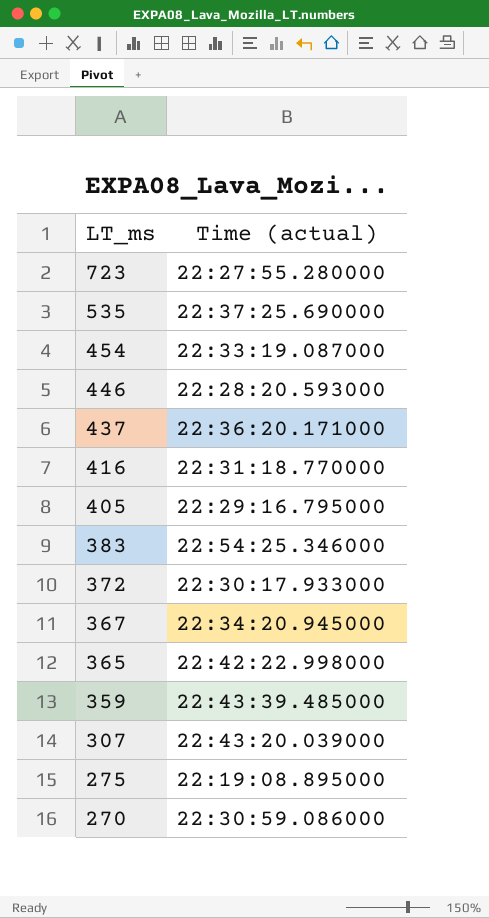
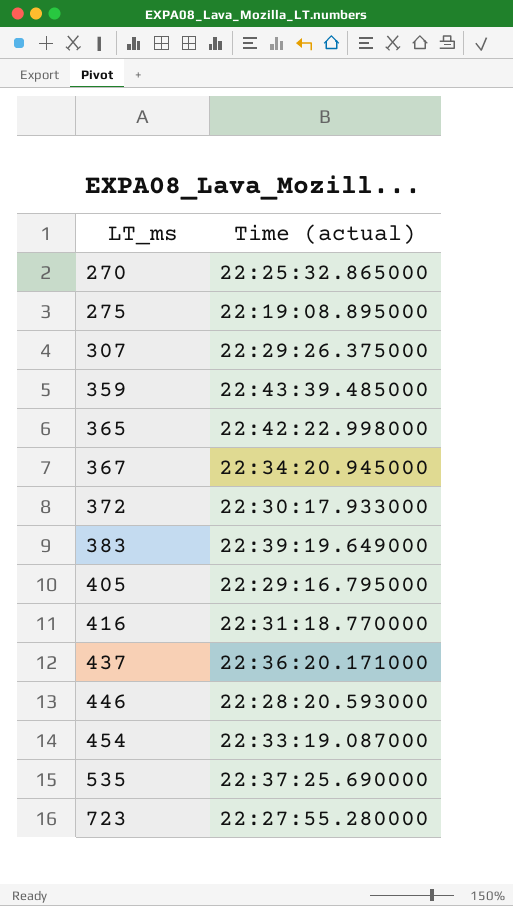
row order: LT_ms descending -> LT_ms ascending
270 | Time (actual): 22:30:59.086000 -> 22:25:32.865000
307 | Time (actual): 22:43:20.039000 -> 22:29:26.375000
383 | Time (actual): 22:54:25.346000 -> 22:39:19.649000

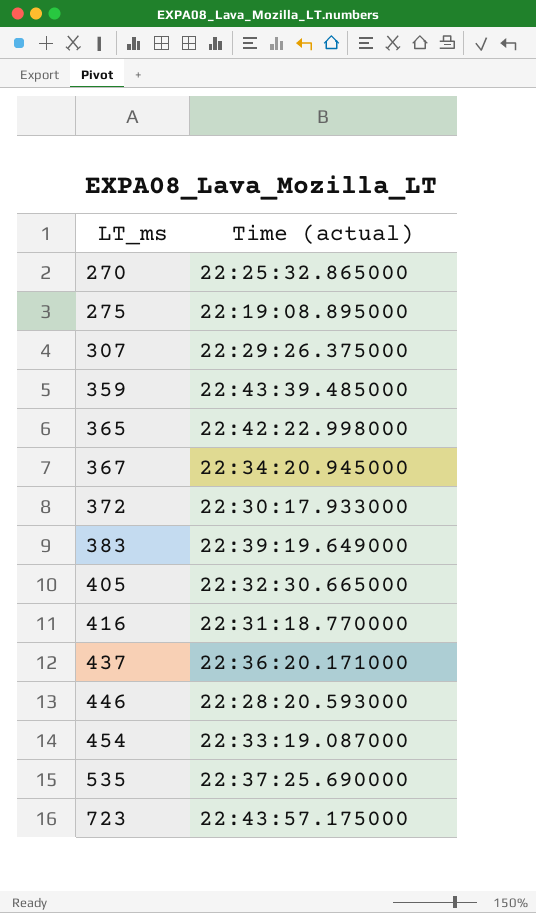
405 | Time (actual): 22:29:16.795000 -> 22:32:30.665000
723 | Time (actual): 22:27:55.280000 -> 22:43:57.175000

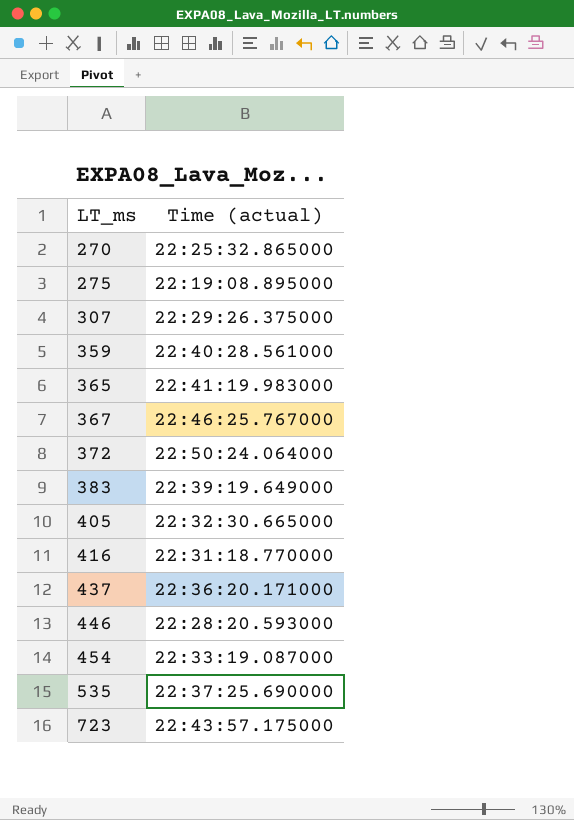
359 | Time (actual): 22:43:39.485000 -> 22:40:28.561000
365 | Time (actual): 22:42:22.998000 -> 22:41:19.983000
367 | Time (actual): 22:34:20.945000 -> 22:46:25.767000
372 | Time (actual): 22:30:17.933000 -> 22:50:24.064000

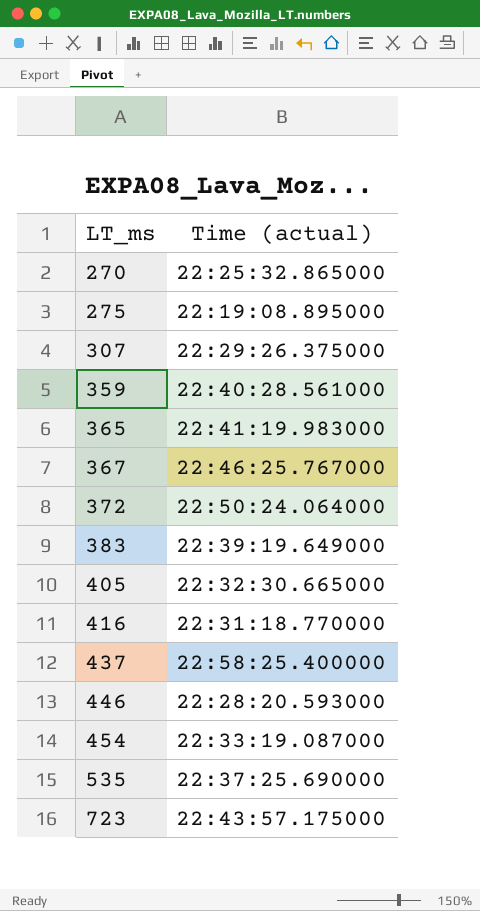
437 | Time (actual): 22:36:20.171000 -> 22:58:25.400000

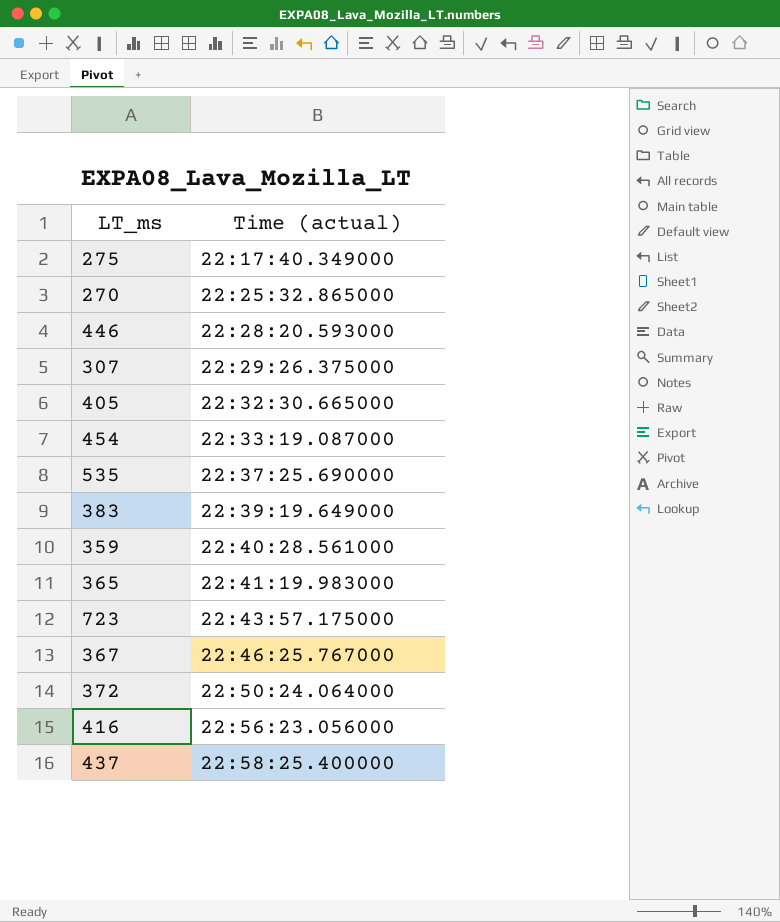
row order: LT_ms ascending -> Time (actual) ascending
275 | Time (actual): 22:19:08.895000 -> 22:17:40.349000
416 | Time (actual): 22:31:18.770000 -> 22:56:23.056000

